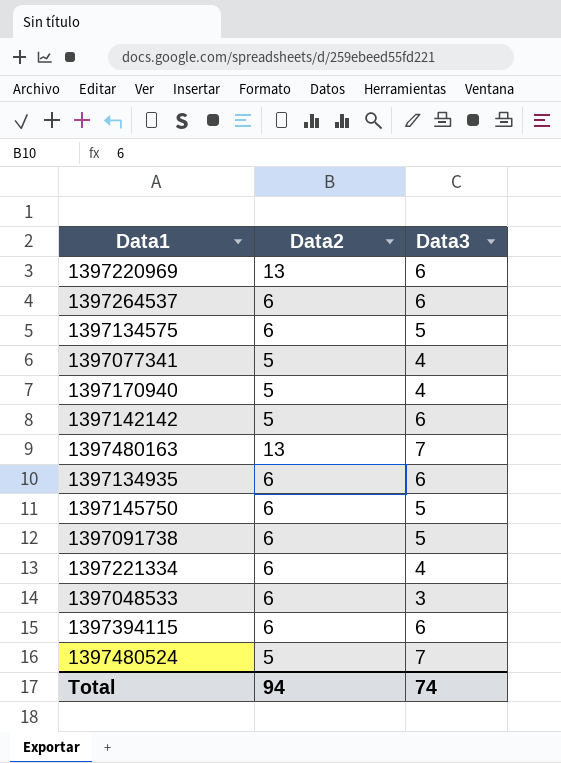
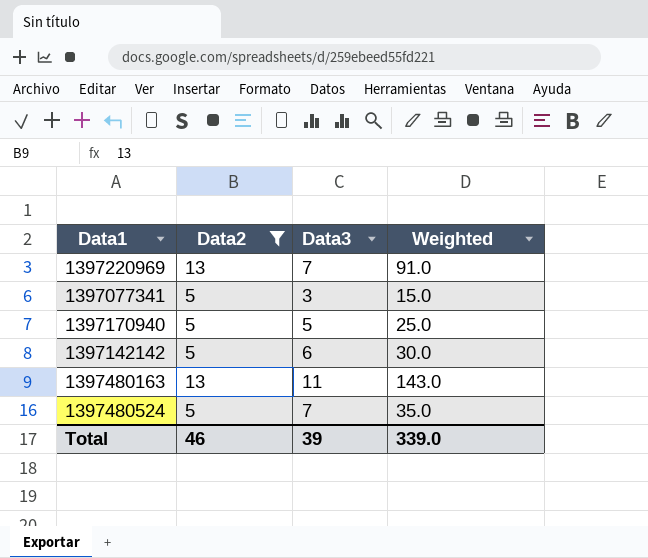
filter: none -> Data2 != 6
column Weighted | formula: none -> [Data2] * [Data3]
1397220969 | Data3: 6 -> 7
1397077341 | Data3: 4 -> 3
1397170940 | Data3: 4 -> 5
1397480163 | Data3: 7 -> 11
Total | Data2: 94 -> 46
Total | Data3: 74 -> 39

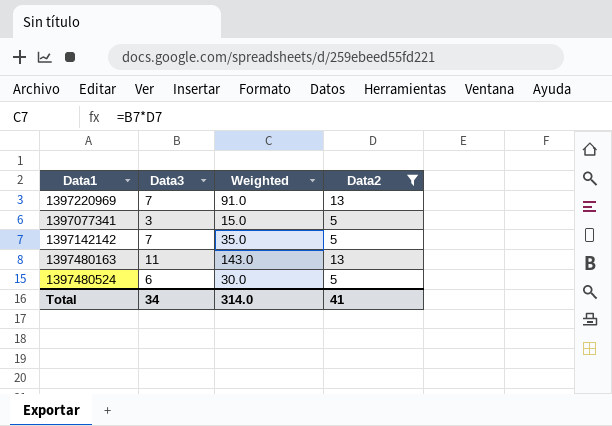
column Data2 | position: 2 -> 4
row 1397170940: 5 | 5 | 25.0 -> none
1397142142 | Data3: 6 -> 7
1397142142 | Weighted: 30.0 -> 35.0
1397480524 | Data3: 7 -> 6
1397480524 | Weighted: 35.0 -> 30.0
Total | Data3: 39 -> 34
Total | Weighted: 339.0 -> 314.0
Total | Data2: 46 -> 41

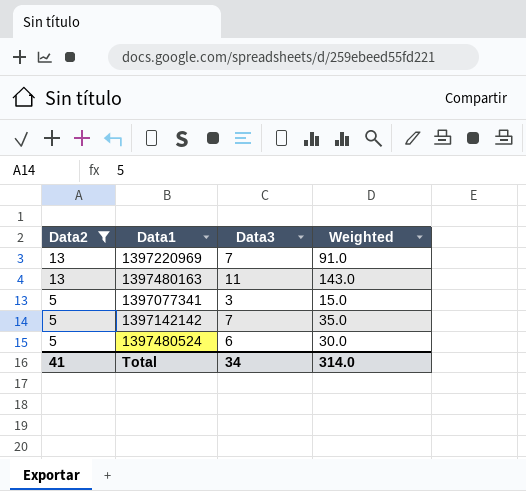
row order: none -> Data2 descending
column Data2 | position: 4 -> 1

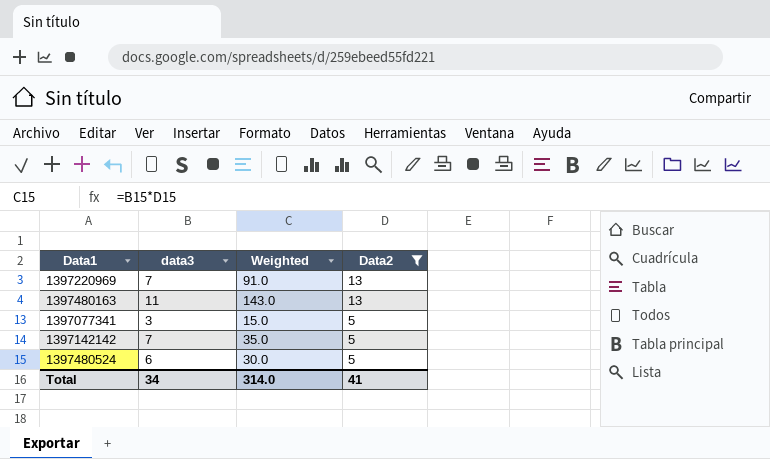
column name: Data3 -> data3
column Data2 | position: 1 -> 4

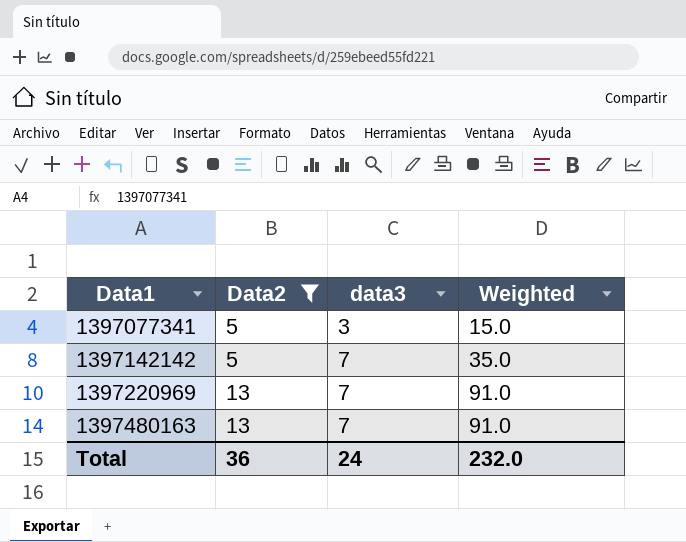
row order: Data2 descending -> Data1 ascending
column Data2 | position: 4 -> 2
row 1397480524: 6 | 30.0 | 5 -> none
1397480163 | data3: 11 -> 7
1397480163 | Weighted: 143.0 -> 91.0
Total | Data2: 41 -> 36
Total | data3: 34 -> 24
Total | Weighted: 314.0 -> 232.0

